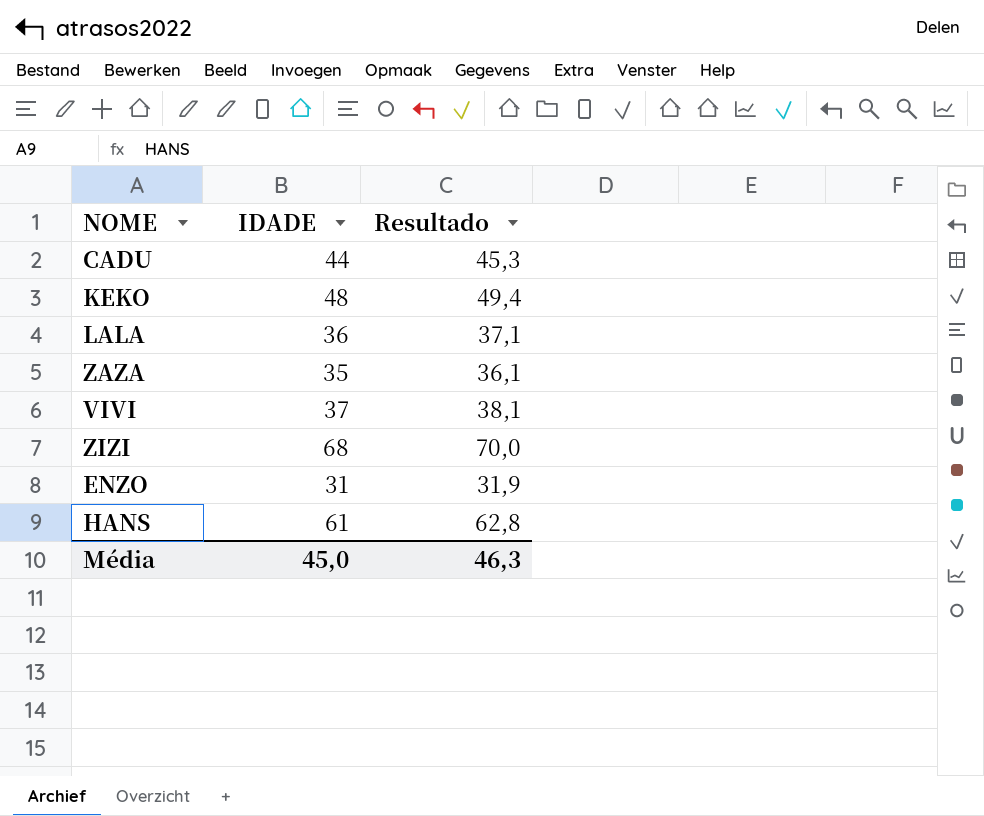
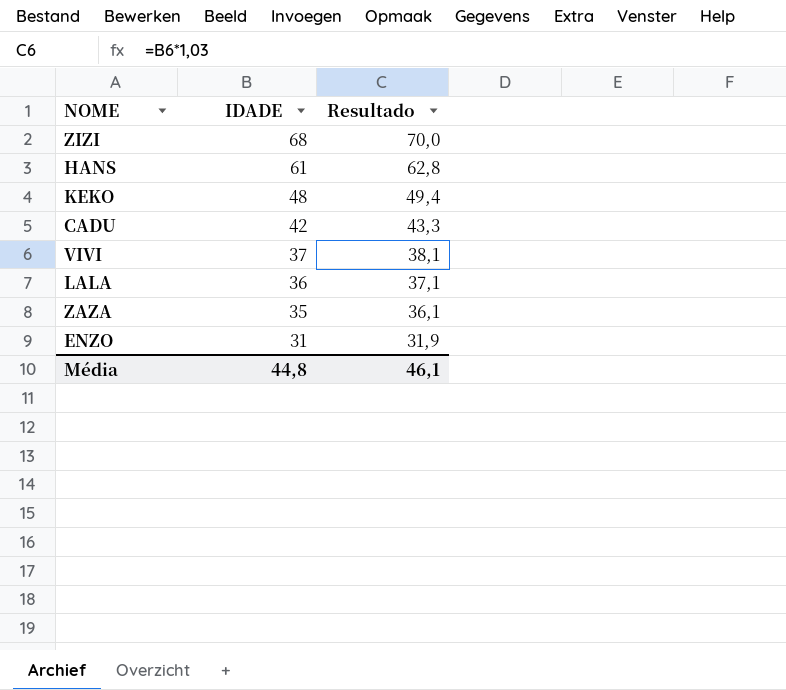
row order: none -> IDADE descending
CADU | IDADE: 44 -> 42
CADU | Resultado: 45,3 -> 43,3
Média | IDADE: 45,0 -> 44,8
Média | Resultado: 46,3 -> 46,1

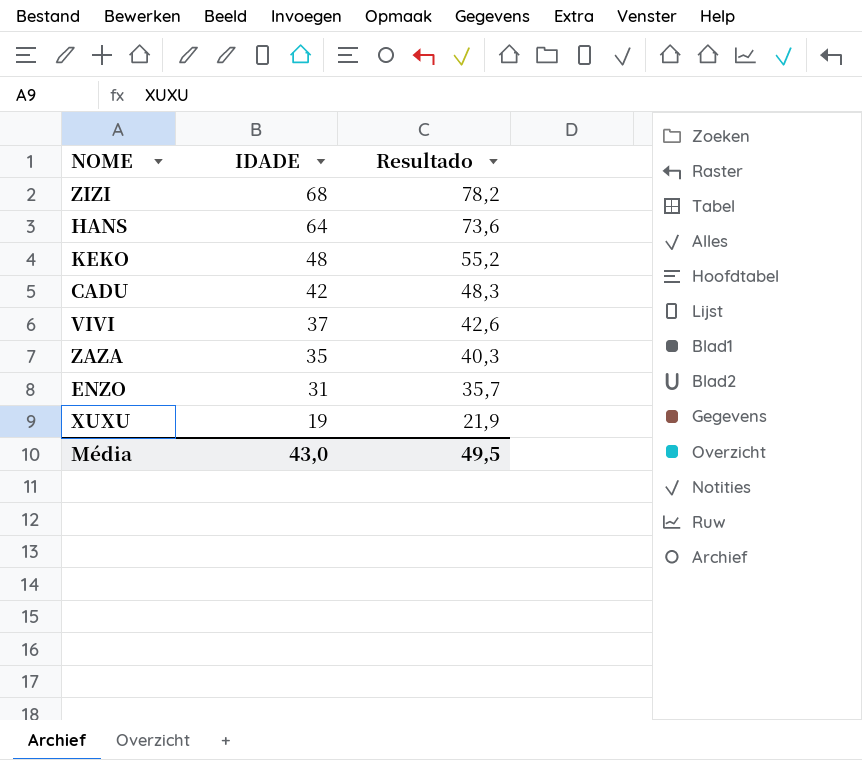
column Resultado | formula: [IDADE] * 1,03 -> [IDADE] * 1,15
row LALA: 36 | 37,1 -> none
HANS | IDADE: 61 -> 64
row XUXU: none -> 19 | 21,9
Média | IDADE: 44,8 -> 43,0
Média | Resultado: 46,1 -> 49,5

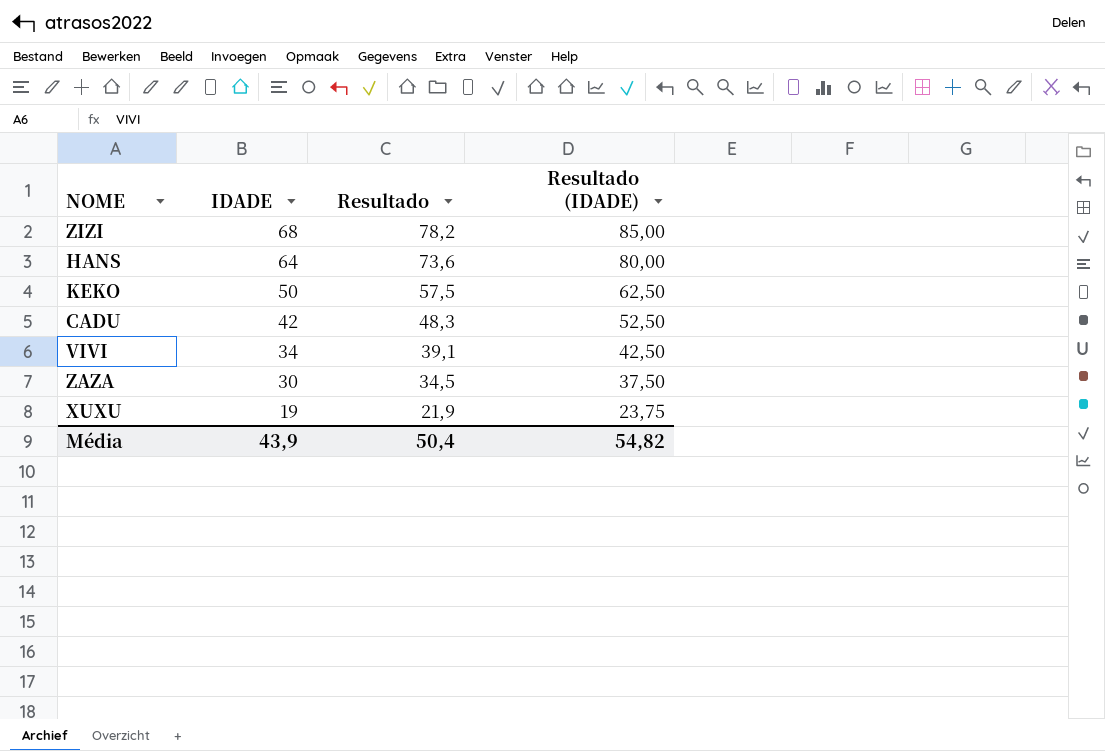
column Resultado (IDADE) | formula: none -> [IDADE] * 1,25
row ENZO: 31 | 35,7 -> none
KEKO | IDADE: 48 -> 50
KEKO | Resultado: 55,2 -> 57,5
VIVI | IDADE: 37 -> 34
VIVI | Resultado: 42,6 -> 39,1
ZAZA | IDADE: 35 -> 30
ZAZA | Resultado: 40,3 -> 34,5
Média | IDADE: 43,0 -> 43,9
Média | Resultado: 49,5 -> 50,4

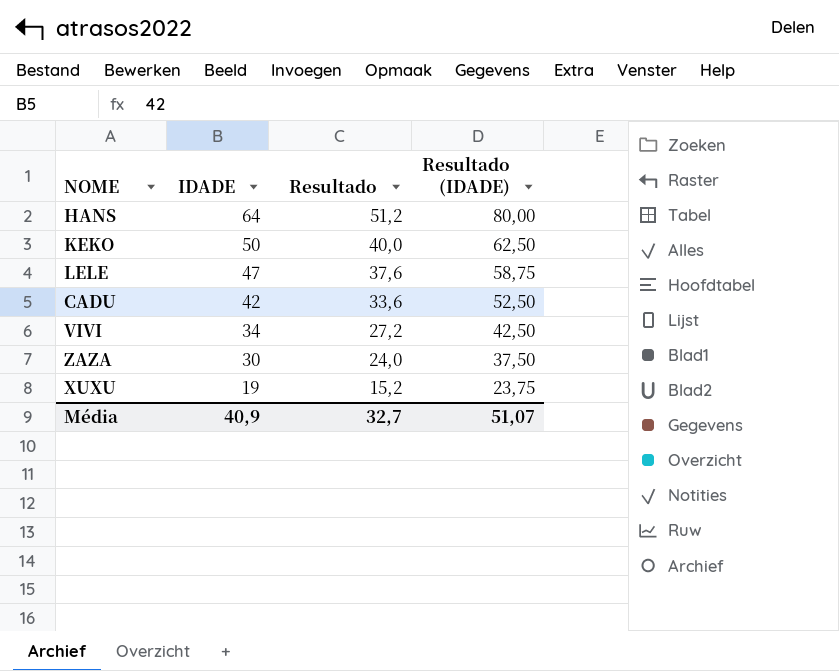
column Resultado | formula: [IDADE] * 1,15 -> [IDADE] * 0,8
row ZIZI: 68 | 78,2 | 85,00 -> none
row LELE: none -> 47 | 37,6 | 58,75
Média | IDADE: 43,9 -> 40,9
Média | Resultado: 50,4 -> 32,7
Média | Resultado (IDADE): 54,82 -> 51,07

